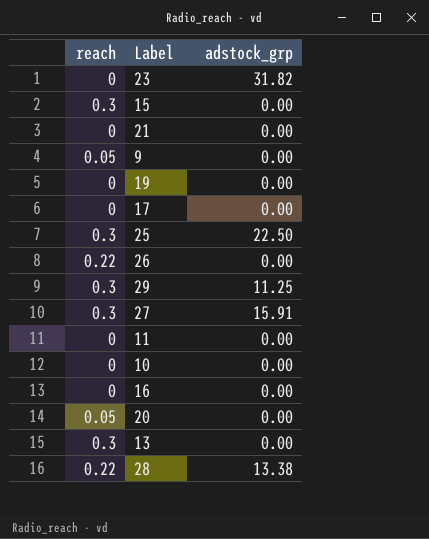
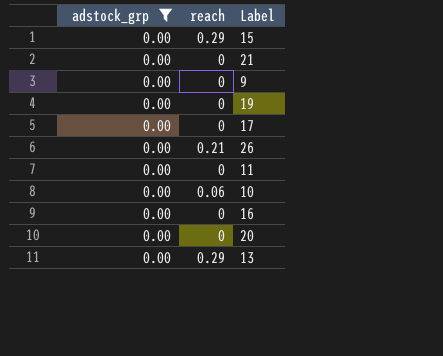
filter: none -> adstock_grp = 0.00
column adstock_grp | position: 3 -> 1
15 | reach: 0.3 -> 0.29
9 | reach: 0.05 -> 0
26 | reach: 0.22 -> 0.21
10 | reach: 0 -> 0.06
20 | reach: 0.05 -> 0
13 | reach: 0.3 -> 0.29

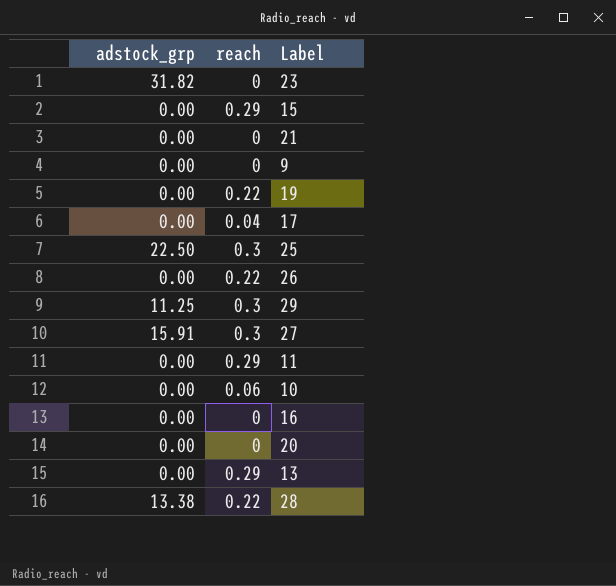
filter: adstock_grp = 0.00 -> none
19 | reach: 0 -> 0.22
17 | reach: 0 -> 0.04
26 | reach: 0.21 -> 0.22
11 | reach: 0 -> 0.29

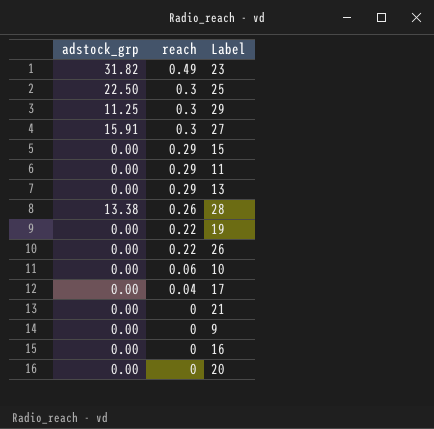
row order: none -> reach descending
23 | reach: 0 -> 0.49
28 | reach: 0.22 -> 0.26

